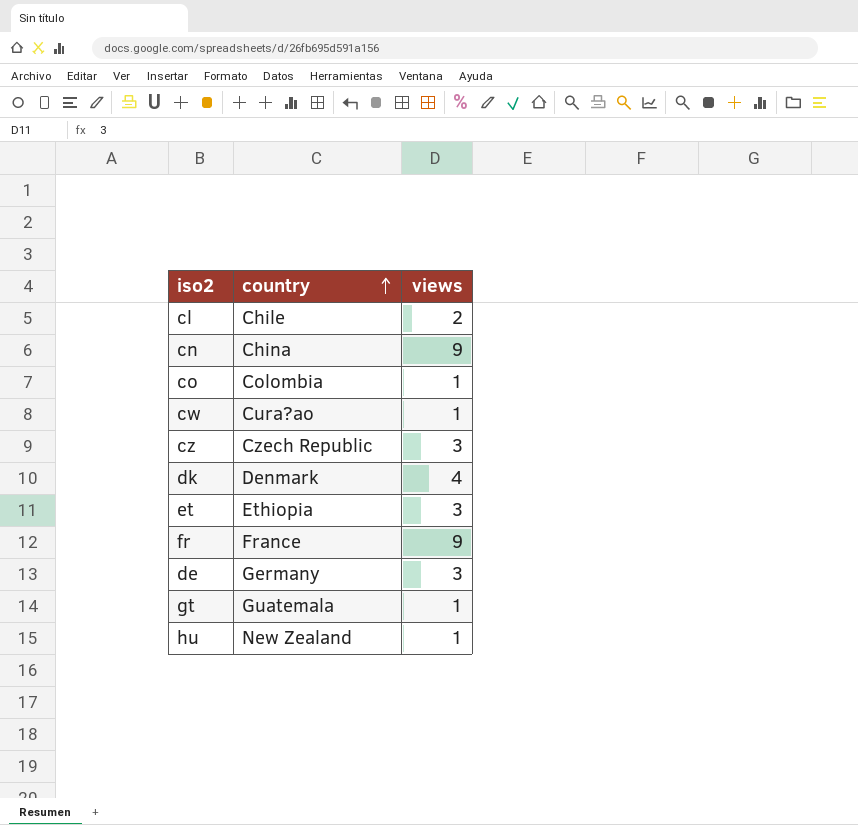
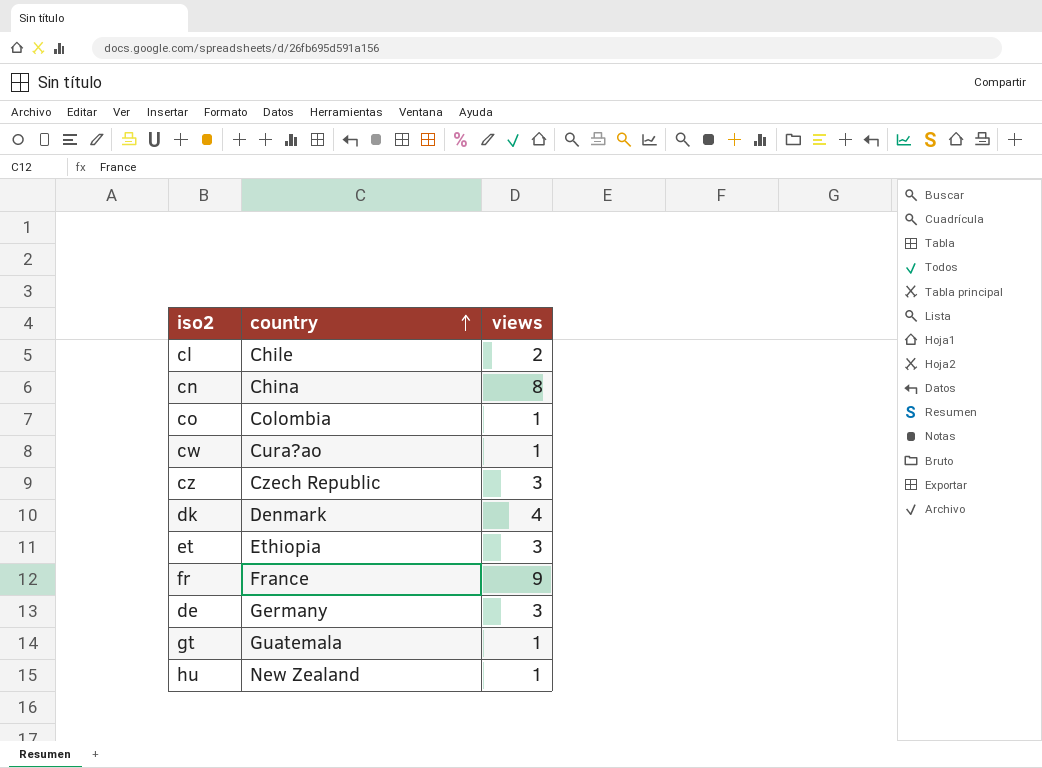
cn | views: 9 -> 8

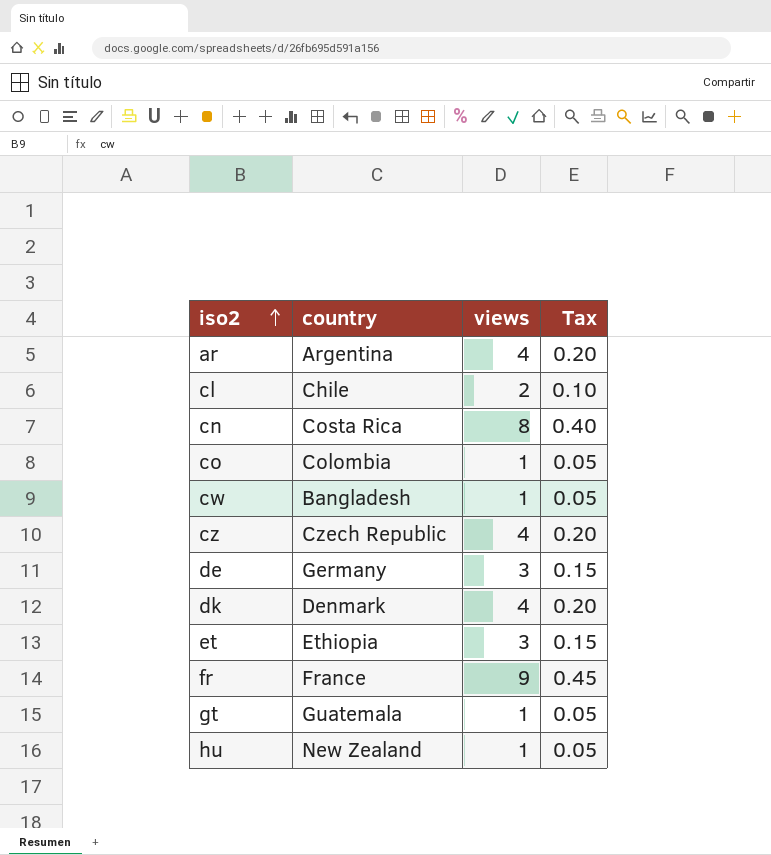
row order: country ascending -> iso2 ascending
column Tax | formula: none -> [views] * 0.05
row ar: none -> Argentina | 4 | 0.20
cn | country: China -> Costa Rica
cw | country: Cura?ao -> Bangladesh
cz | views: 3 -> 4

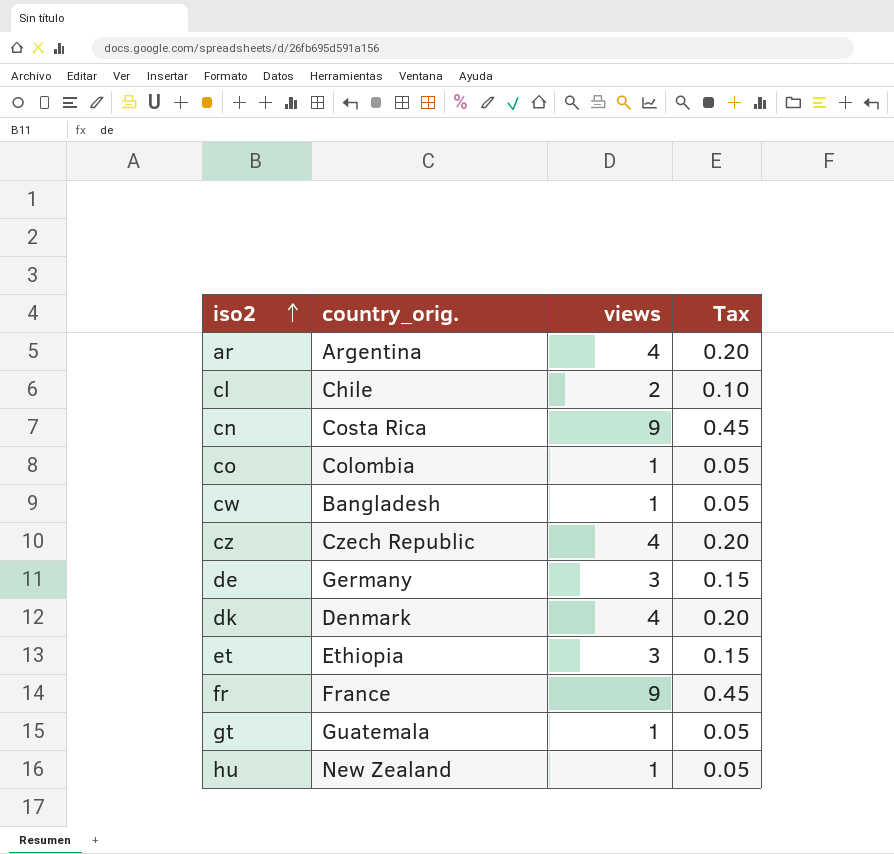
column name: country -> country_orig.
cn | views: 8 -> 9
cn | Tax: 0.40 -> 0.45

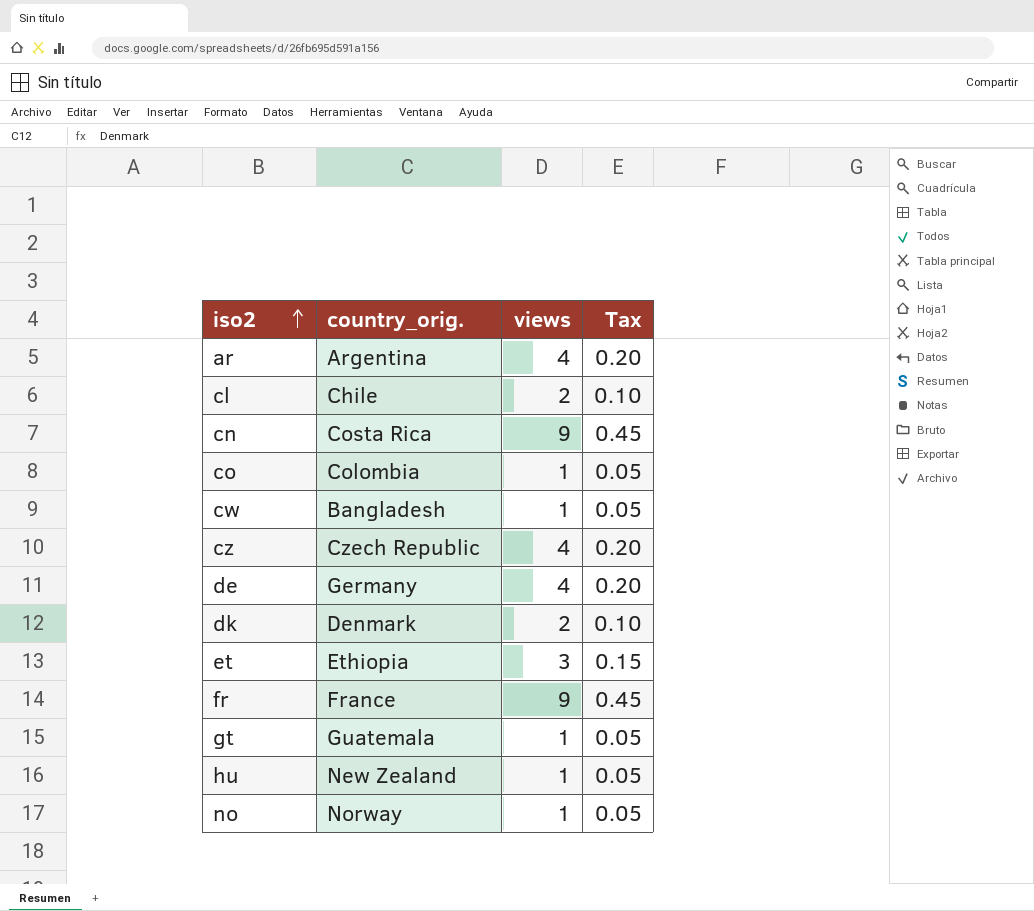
de | views: 3 -> 4
de | Tax: 0.15 -> 0.20
dk | views: 4 -> 2
dk | Tax: 0.20 -> 0.10
row no: none -> Norway | 1 | 0.05

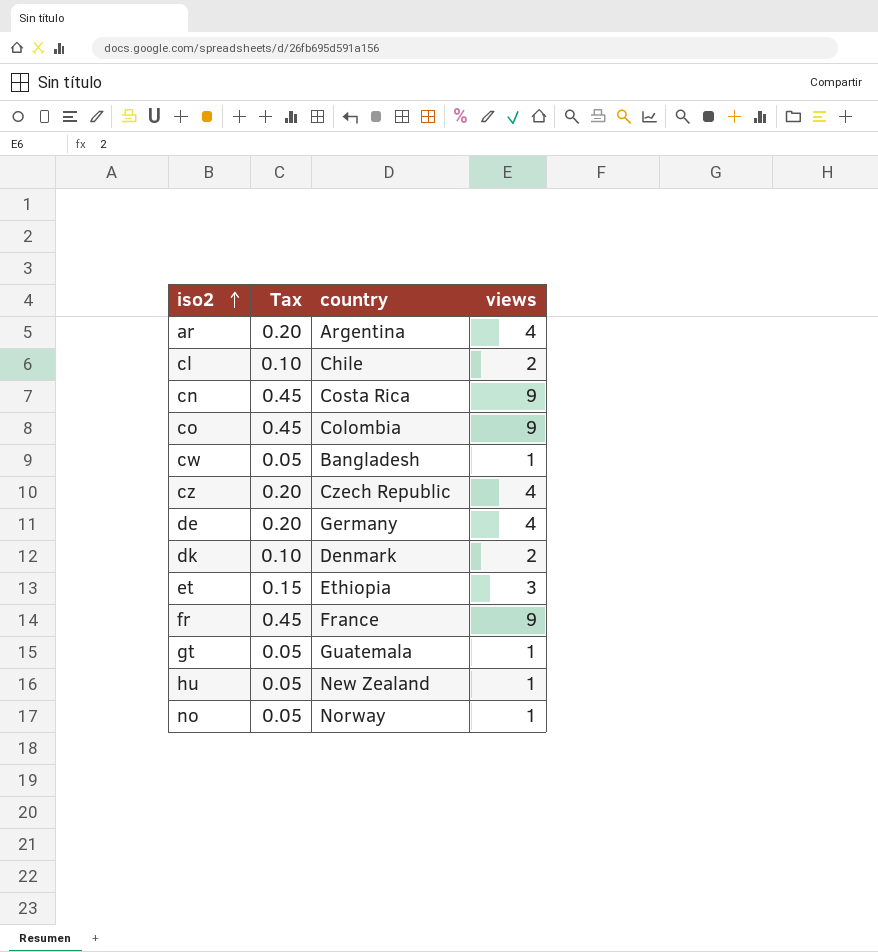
column Tax | position: 4 -> 2
column name: country_orig. -> country
co | Tax: 0.05 -> 0.45
co | views: 1 -> 9

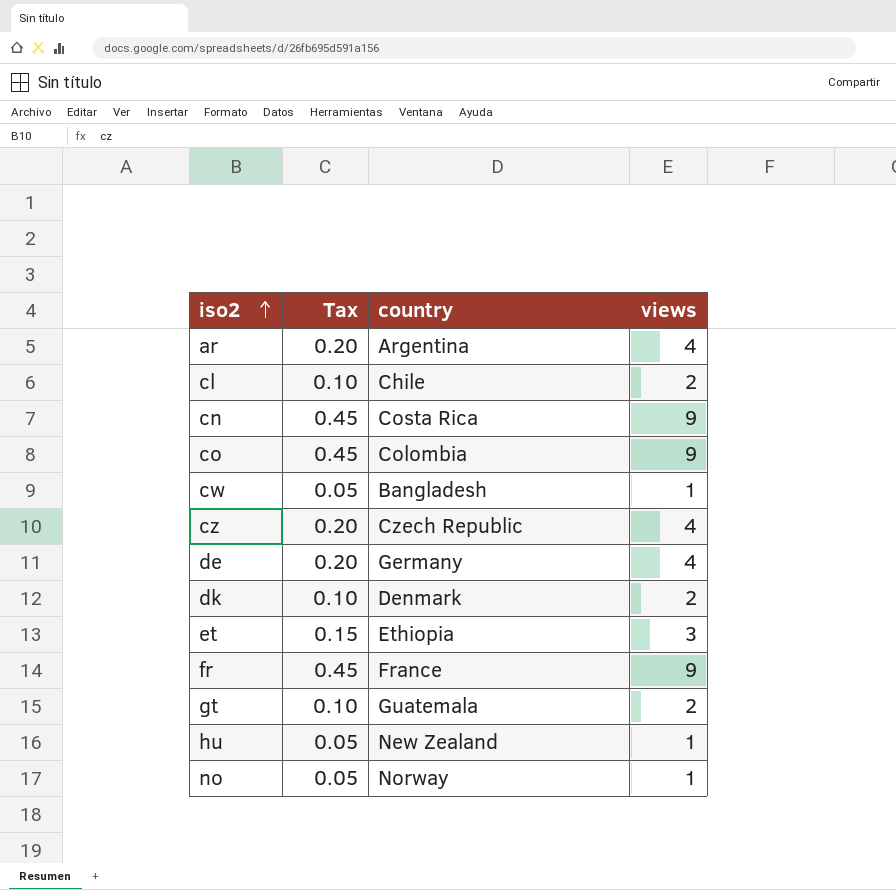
gt | Tax: 0.05 -> 0.10
gt | views: 1 -> 2

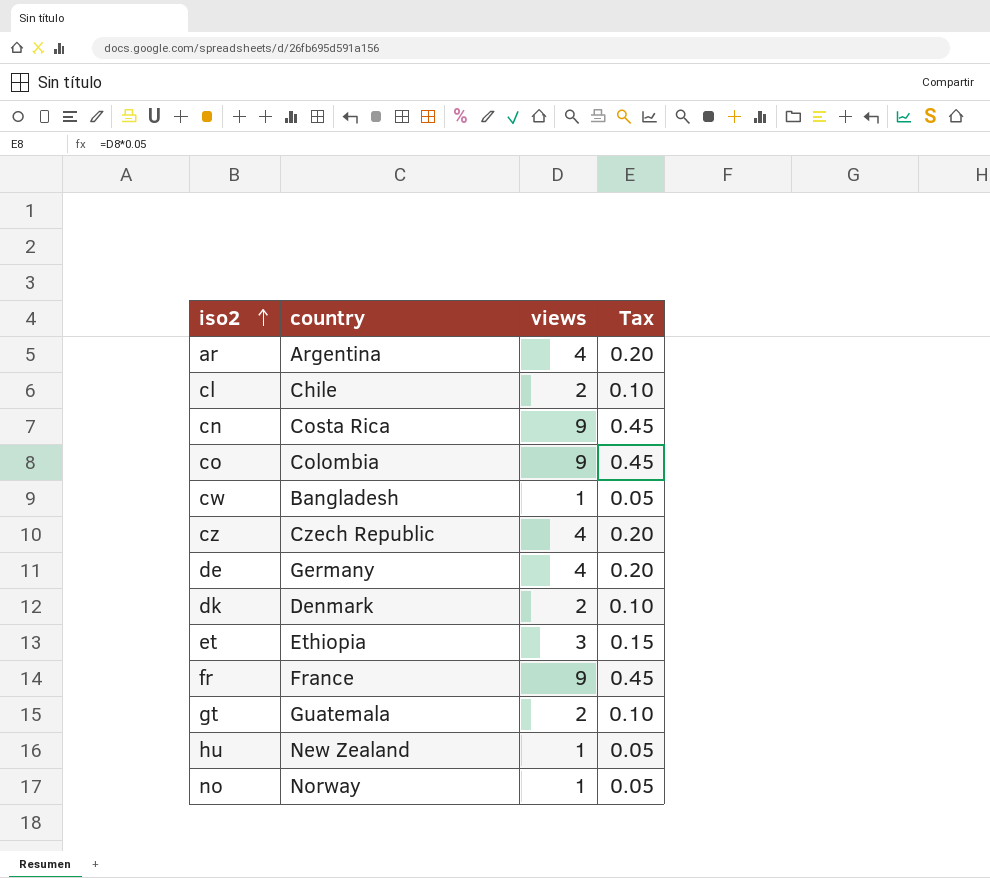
column Tax | position: 2 -> 4

